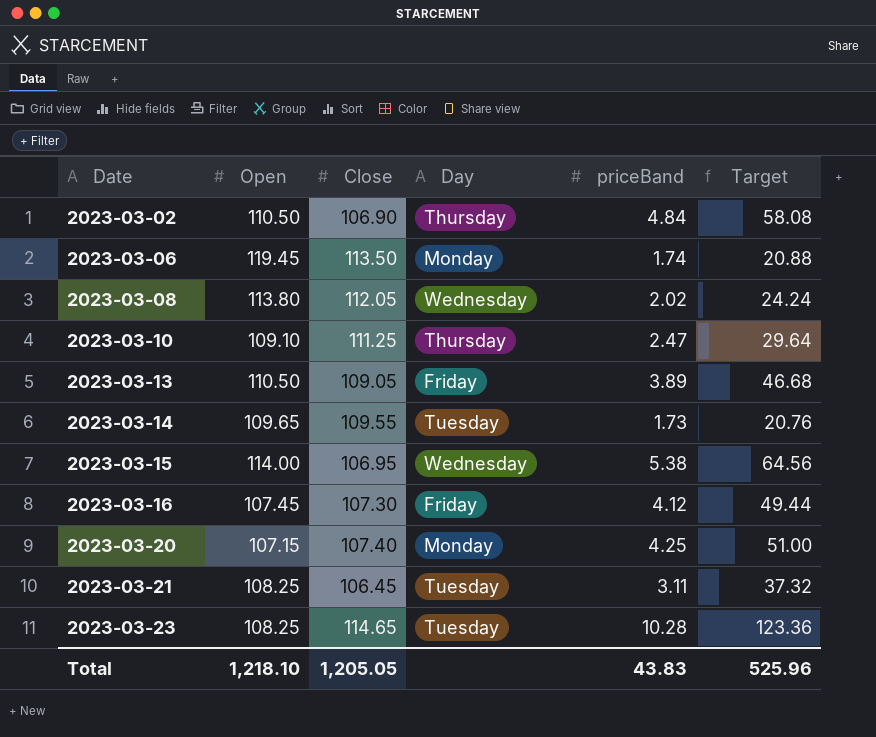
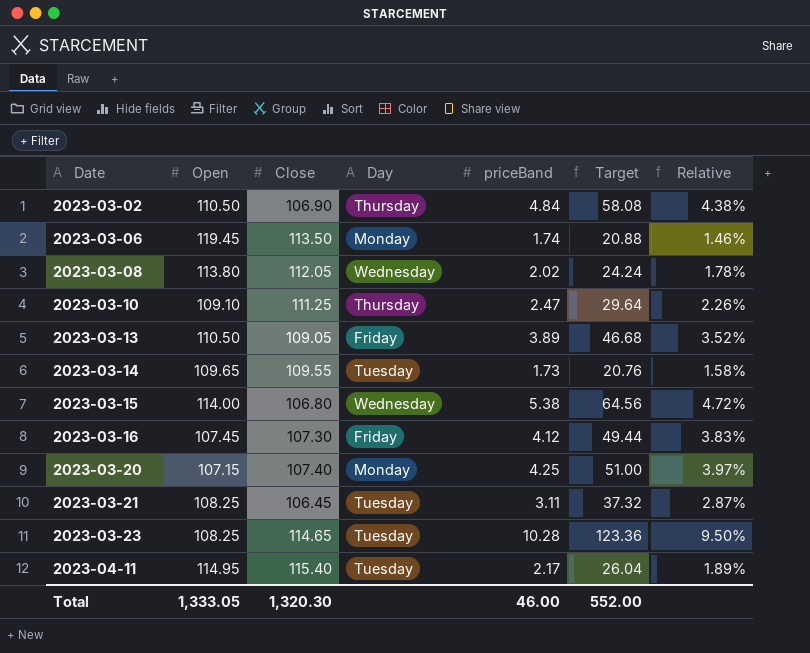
column Relative | formula: none -> [priceBand] / [Open]
2023-03-15 | Close: 106.95 -> 106.80
row 2023-04-11: none -> 114.95 | 115.40 | Tuesday | 2.17 | 26.04 | 1.89%
Total | Open: 1,218.10 -> 1,333.05
Total | Close: 1,205.05 -> 1,320.30
Total | priceBand: 43.83 -> 46.00
Total | Target: 525.96 -> 552.00

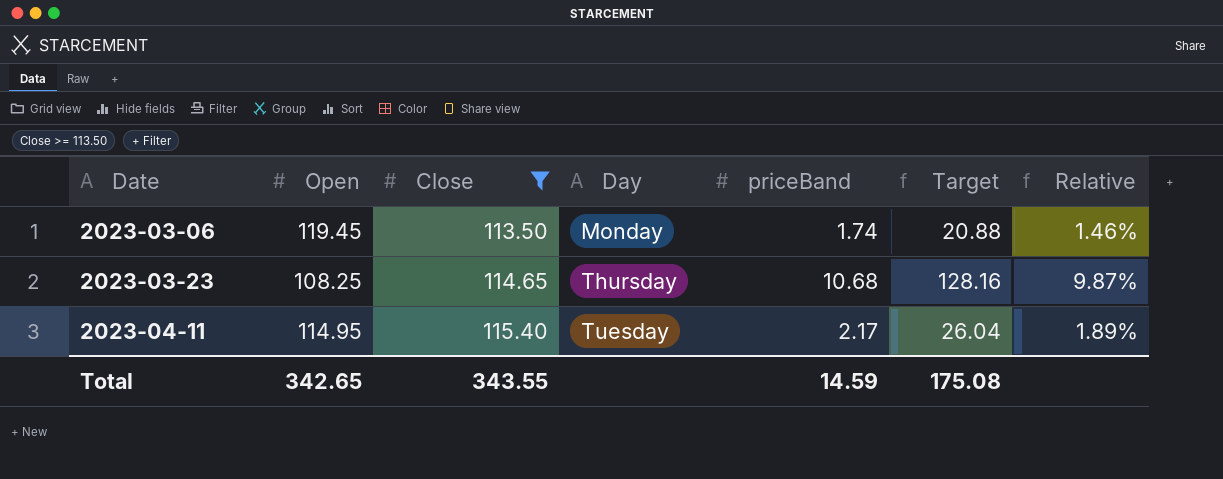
filter: none -> Close >= 113.50
2023-03-23 | Day: Tuesday -> Thursday
2023-03-23 | priceBand: 10.28 -> 10.68
2023-03-23 | Target: 123.36 -> 128.16
2023-03-23 | Relative: 9.50% -> 9.87%
Total | Open: 1,333.05 -> 342.65
Total | Close: 1,320.30 -> 343.55
Total | priceBand: 46.00 -> 14.59
Total | Target: 552.00 -> 175.08

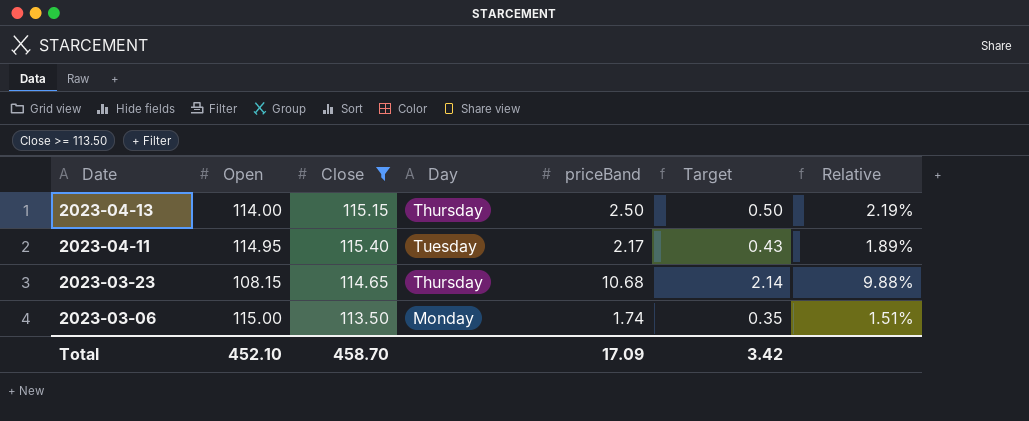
row order: Date ascending -> Date descending
column Target | formula: [priceBand] * 12 -> [priceBand] * 0.2
row 2023-04-13: none -> 114.00 | 115.15 | Thursday | 2.50 | 0.50 | 2.19%
2023-03-23 | Open: 108.25 -> 108.15
2023-03-23 | Relative: 9.87% -> 9.88%
2023-03-06 | Open: 119.45 -> 115.00
2023-03-06 | Relative: 1.46% -> 1.51%
Total | Open: 342.65 -> 452.10
Total | Close: 343.55 -> 458.70
Total | priceBand: 14.59 -> 17.09
Total | Target: 175.08 -> 3.42

